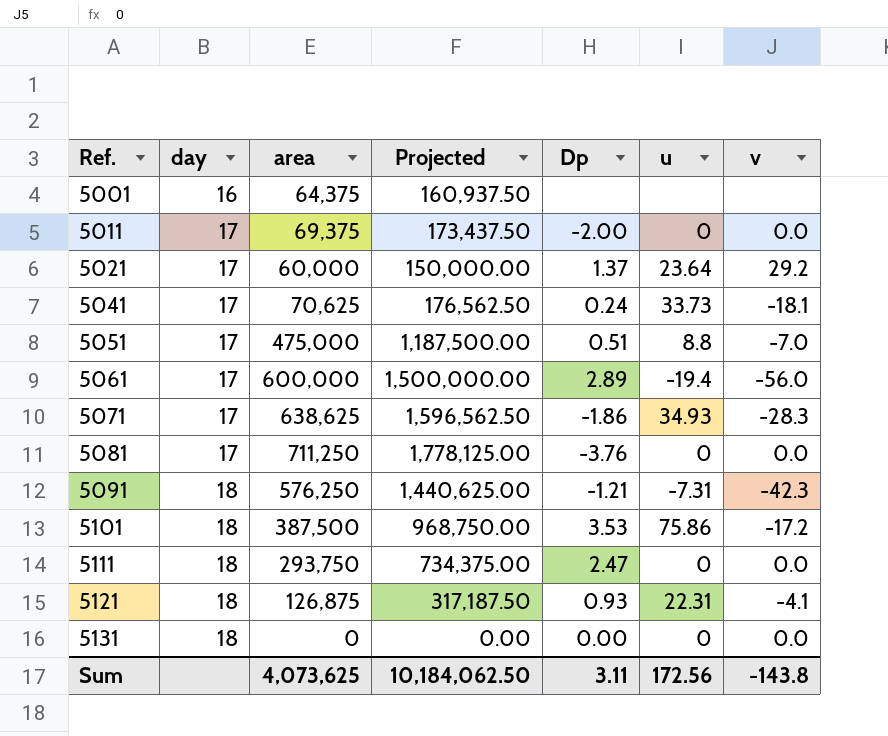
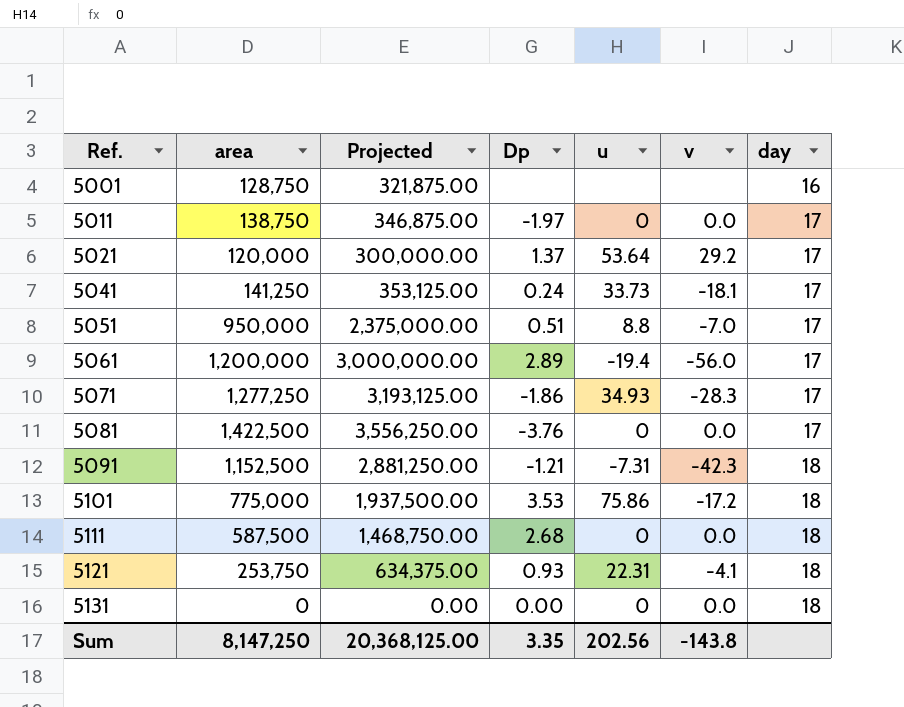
column day | position: 2 -> 7
5001 | area: 64,375 -> 128,750
5001 | Projected: 160,937.50 -> 321,875.00
5011 | area: 69,375 -> 138,750
5011 | Projected: 173,437.50 -> 346,875.00
5011 | Dp: -2.00 -> -1.97
5021 | area: 60,000 -> 120,000
5021 | Projected: 150,000.00 -> 300,000.00
5021 | u: 23.64 -> 53.64
5041 | area: 70,625 -> 141,250
5041 | Projected: 176,562.50 -> 353,125.00
5051 | area: 475,000 -> 950,000
5051 | Projected: 1,187,500.00 -> 2,375,000.00
5061 | area: 600,000 -> 1,200,000
5061 | Projected: 1,500,000.00 -> 3,000,000.00
5071 | area: 638,625 -> 1,277,250
5071 | Projected: 1,596,562.50 -> 3,193,125.00
5081 | area: 711,250 -> 1,422,500
5081 | Projected: 1,778,125.00 -> 3,556,250.00
5091 | area: 576,250 -> 1,152,500
5091 | Projected: 1,440,625.00 -> 2,881,250.00
5101 | area: 387,500 -> 775,000
5101 | Projected: 968,750.00 -> 1,937,500.00
5111 | area: 293,750 -> 587,500
5111 | Projected: 734,375.00 -> 1,468,750.00
5111 | Dp: 2.47 -> 2.68
5121 | area: 126,875 -> 253,750
5121 | Projected: 317,187.50 -> 634,375.00
Sum | area: 4,073,625 -> 8,147,250
Sum | Projected: 10,184,062.50 -> 20,368,125.00
Sum | Dp: 3.11 -> 3.35
Sum | u: 172.56 -> 202.56

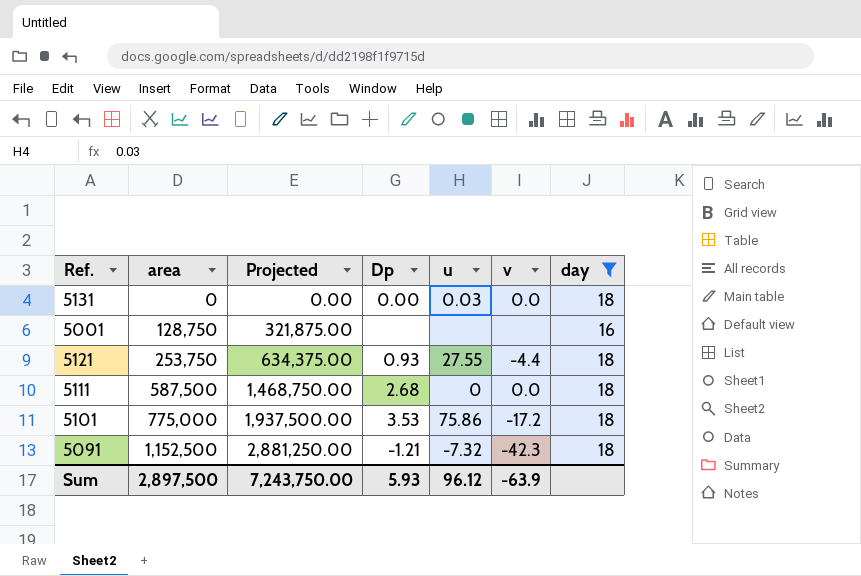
filter: none -> day != 17
row order: Ref. ascending -> area ascending
5131 | u: 0 -> 0.03
5121 | u: 22.31 -> 27.55
5121 | v: -4.1 -> -4.4
5091 | u: -7.31 -> -7.32
Sum | area: 8,147,250 -> 2,897,500
Sum | Projected: 20,368,125.00 -> 7,243,750.00
Sum | Dp: 3.35 -> 5.93
Sum | u: 202.56 -> 96.12
Sum | v: -143.8 -> -63.9

